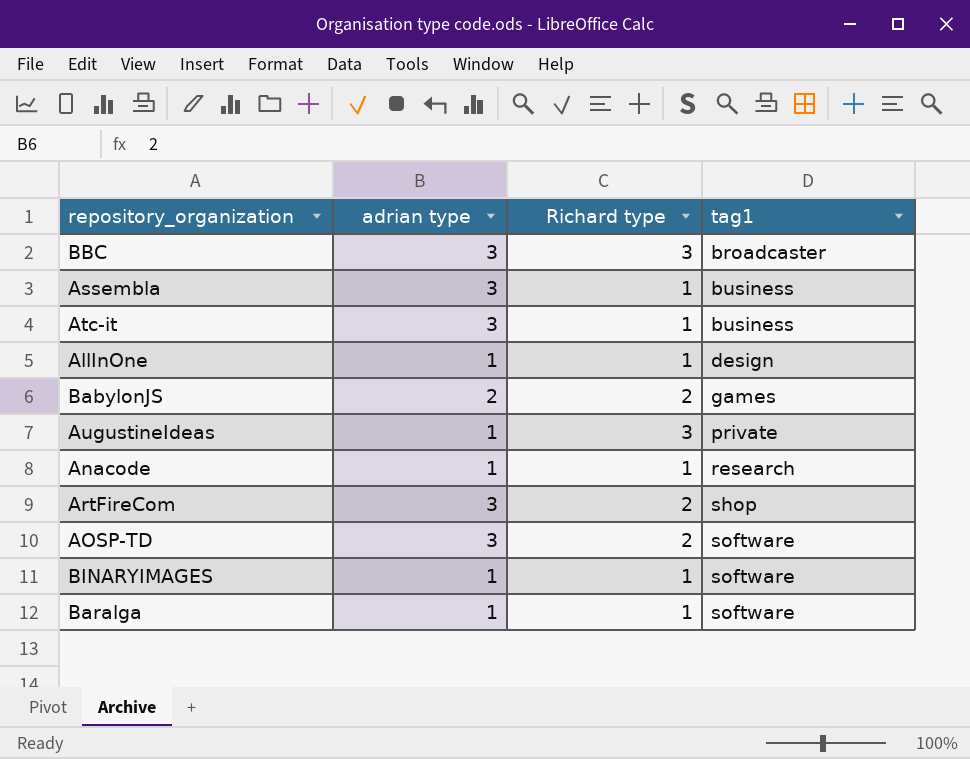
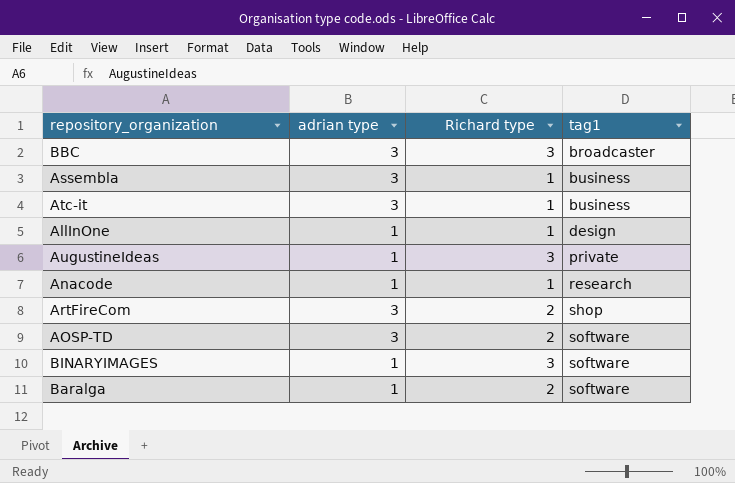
row BabylonJS: 2 | 2 | games -> none
BINARYIMAGES | Richard type: 1 -> 3
Baralga | Richard type: 1 -> 2

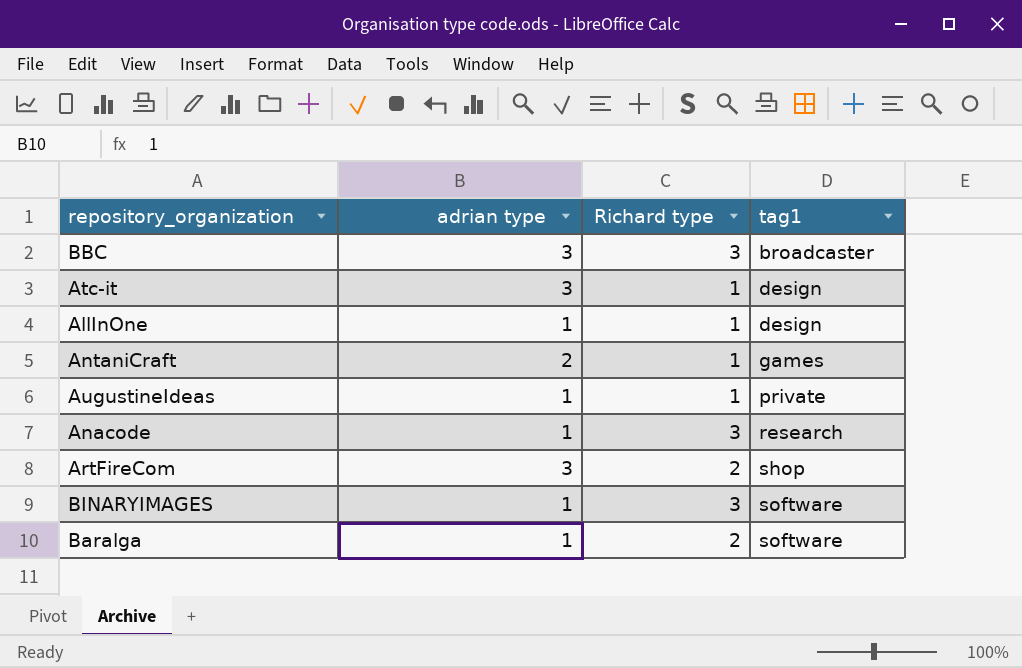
row Assembla: 3 | 1 | business -> none
row AOSP-TD: 3 | 2 | software -> none
Atc-it | tag1: business -> design
row AntaniCraft: none -> 2 | 1 | games
AugustineIdeas | Richard type: 3 -> 1
Anacode | Richard type: 1 -> 3

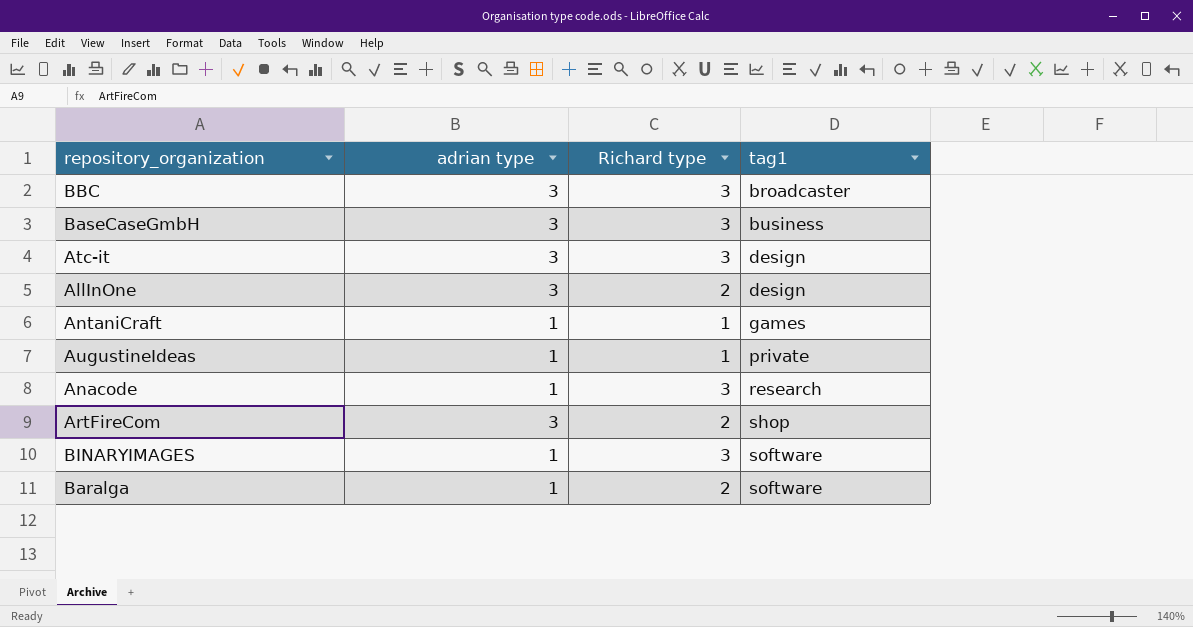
row BaseCaseGmbH: none -> 3 | 3 | business
Atc-it | Richard type: 1 -> 3
AllInOne | adrian type: 1 -> 3
AllInOne | Richard type: 1 -> 2
AntaniCraft | adrian type: 2 -> 1

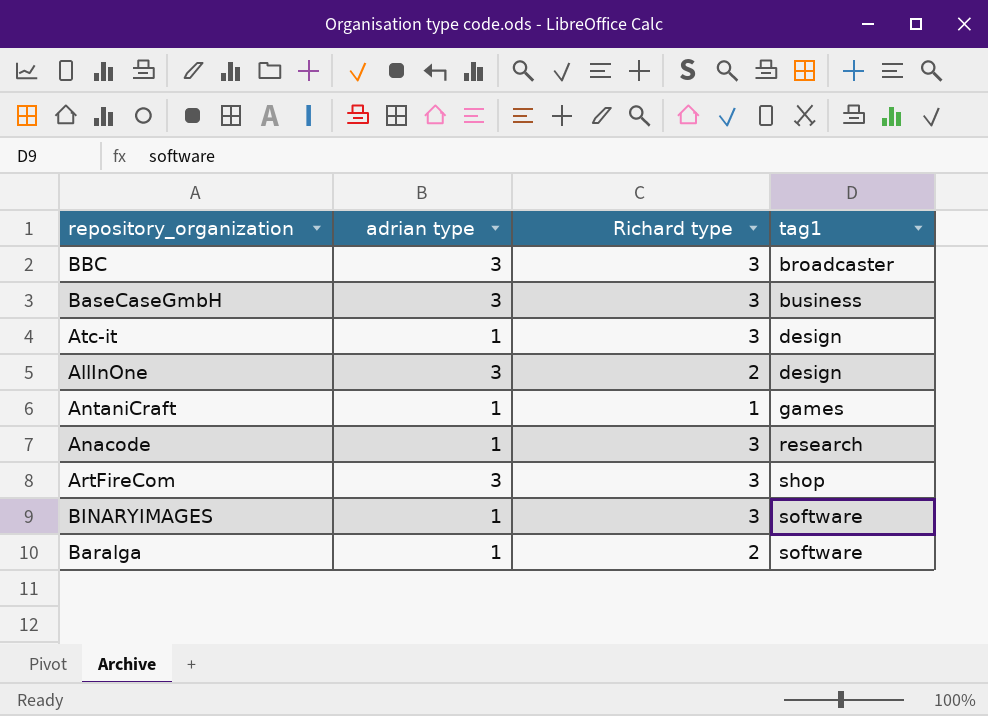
row AugustineIdeas: 1 | 1 | private -> none
Atc-it | adrian type: 3 -> 1
ArtFireCom | Richard type: 2 -> 3

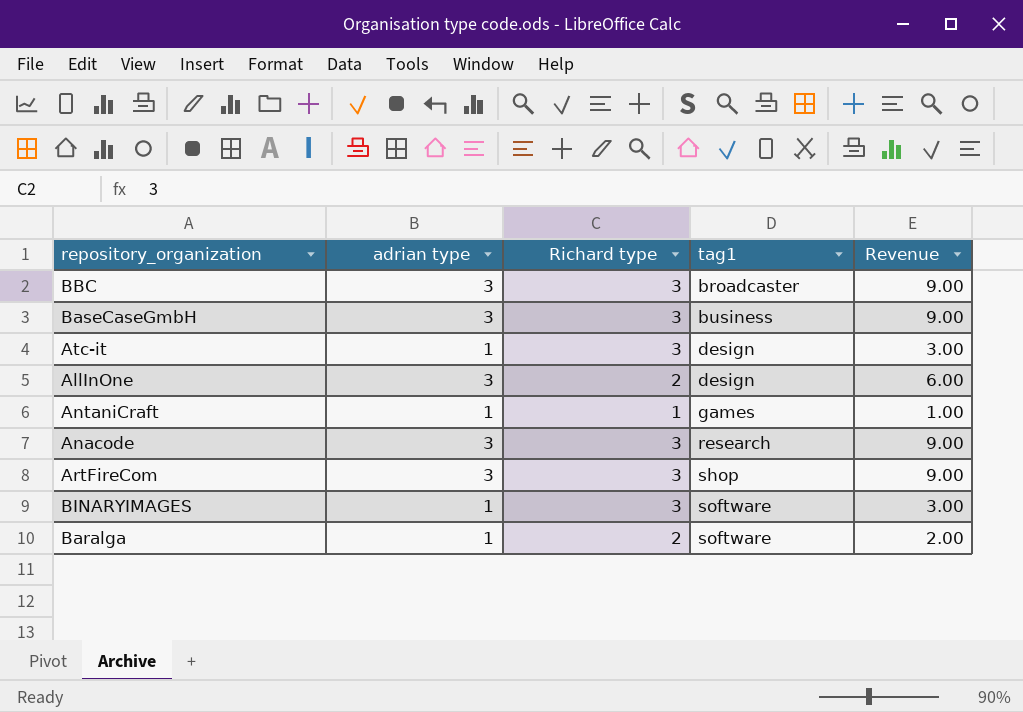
column Revenue | formula: none -> [adrian type] * [Richard type]
Anacode | adrian type: 1 -> 3

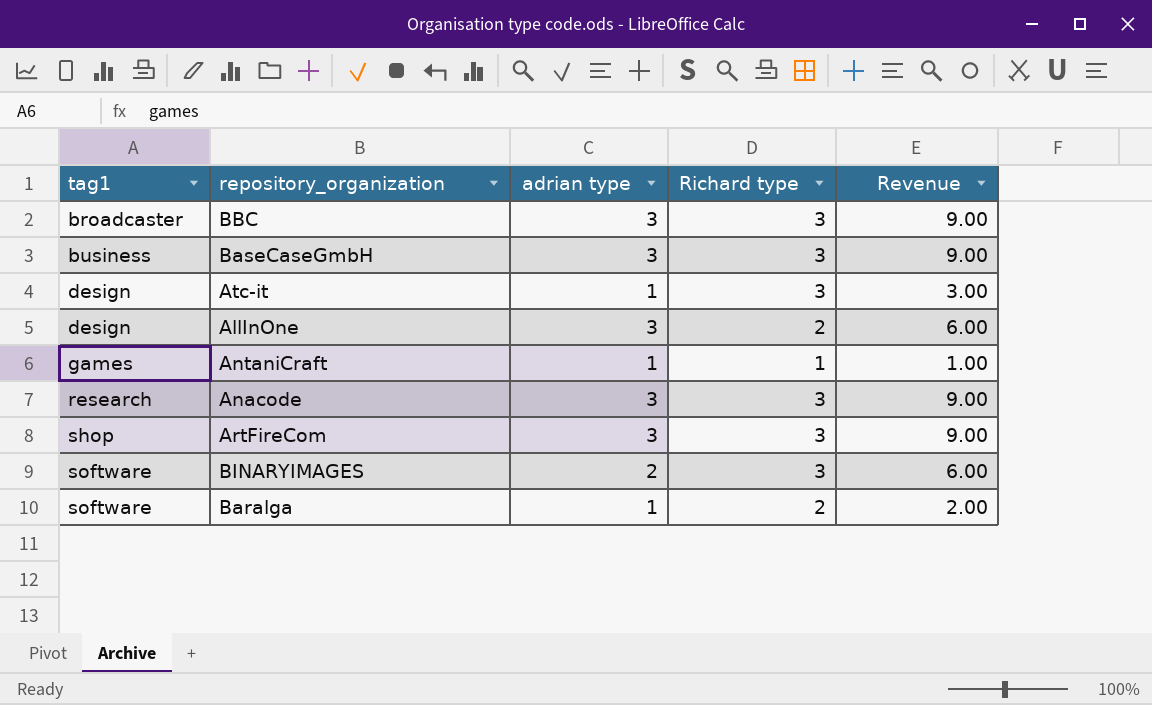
column tag1 | position: 4 -> 1
BINARYIMAGES | adrian type: 1 -> 2
BINARYIMAGES | Revenue: 3.00 -> 6.00

